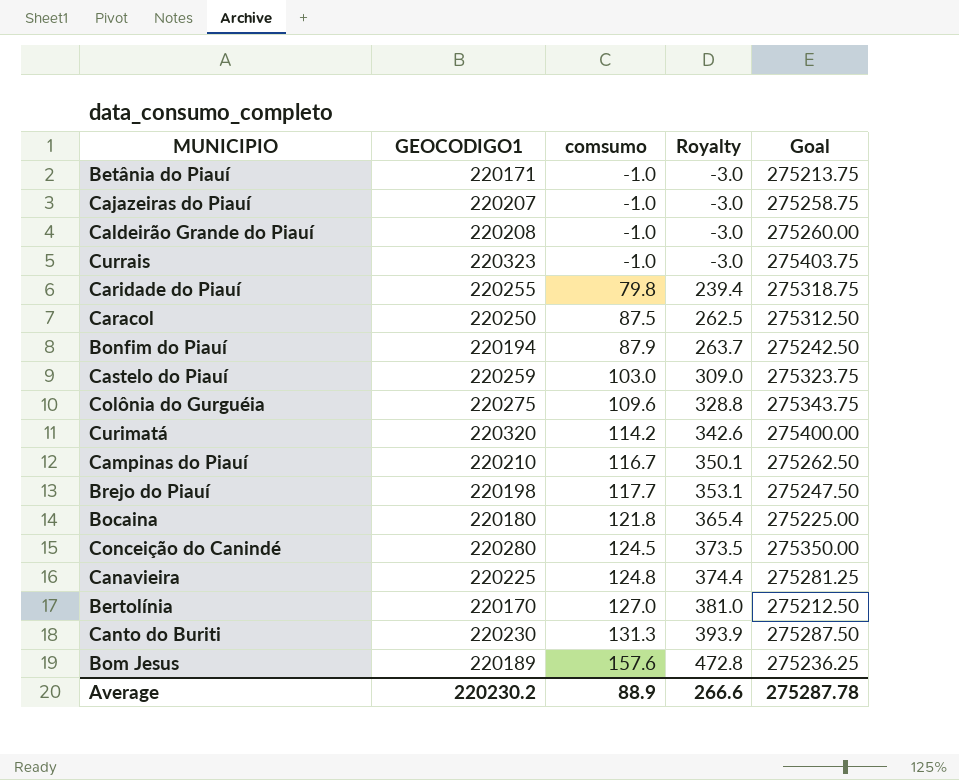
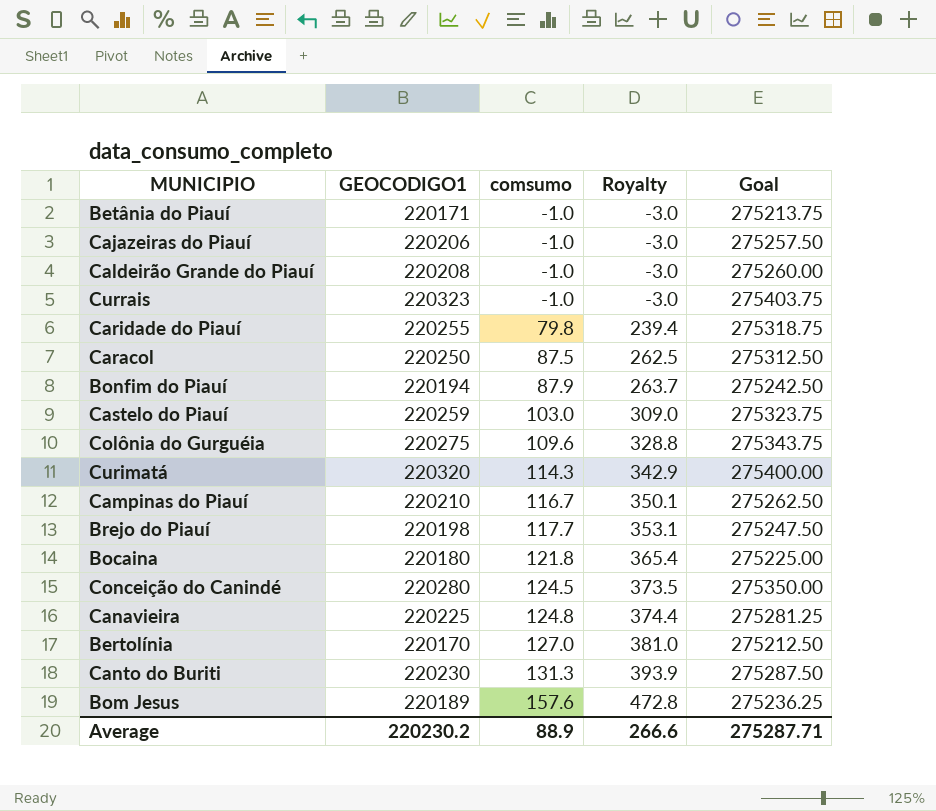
Cajazeiras do Piauí | GEOCODIGO1: 220207 -> 220206
Cajazeiras do Piauí | Goal: 275258.75 -> 275257.50
Curimatá | comsumo: 114.2 -> 114.3
Curimatá | Royalty: 342.6 -> 342.9
Average | Goal: 275287.78 -> 275287.71

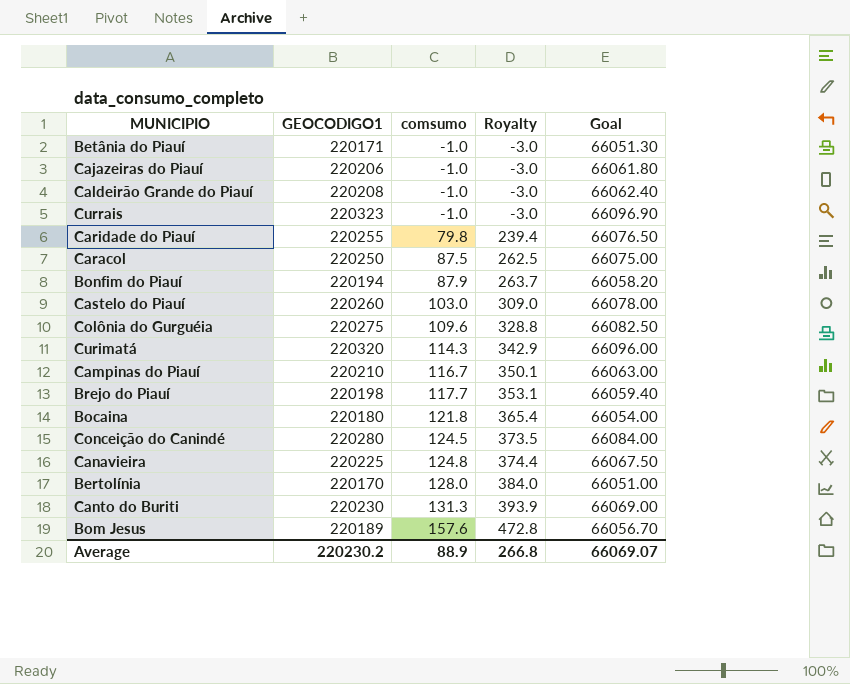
column Goal | formula: [GEOCODIGO1] * 1.25 -> [GEOCODIGO1] * 0.3
Castelo do Piauí | GEOCODIGO1: 220259 -> 220260
Bertolínia | comsumo: 127.0 -> 128.0
Bertolínia | Royalty: 381.0 -> 384.0
Average | Royalty: 266.6 -> 266.8
Average | Goal: 275287.71 -> 66069.07

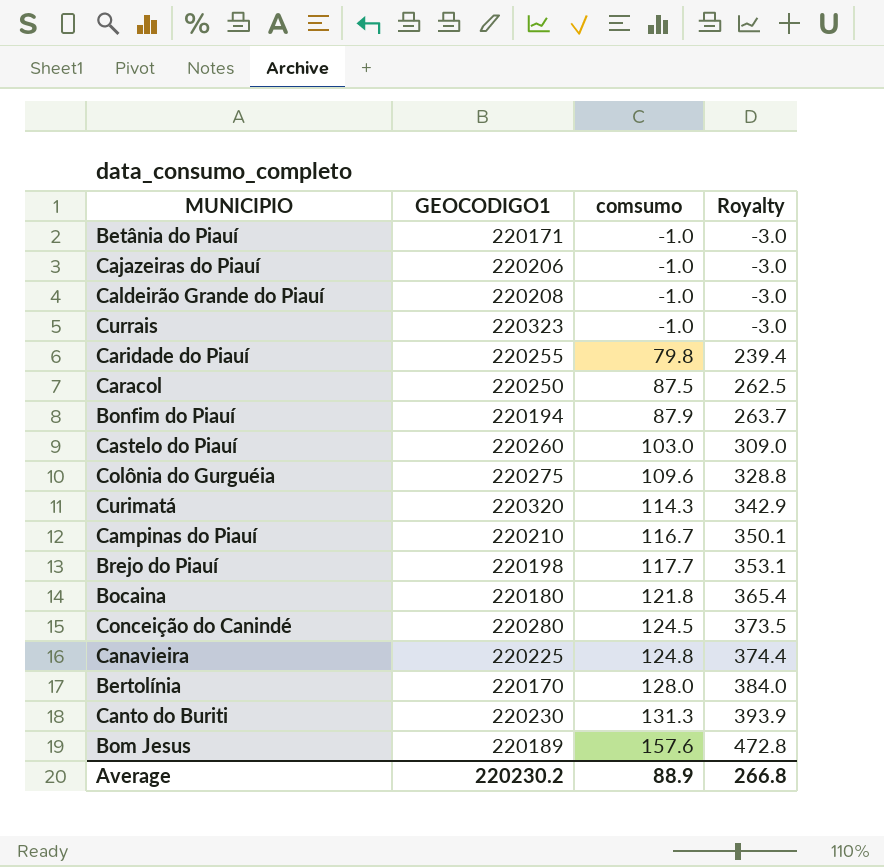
column Goal | formula: [GEOCODIGO1] * 0.3 -> none

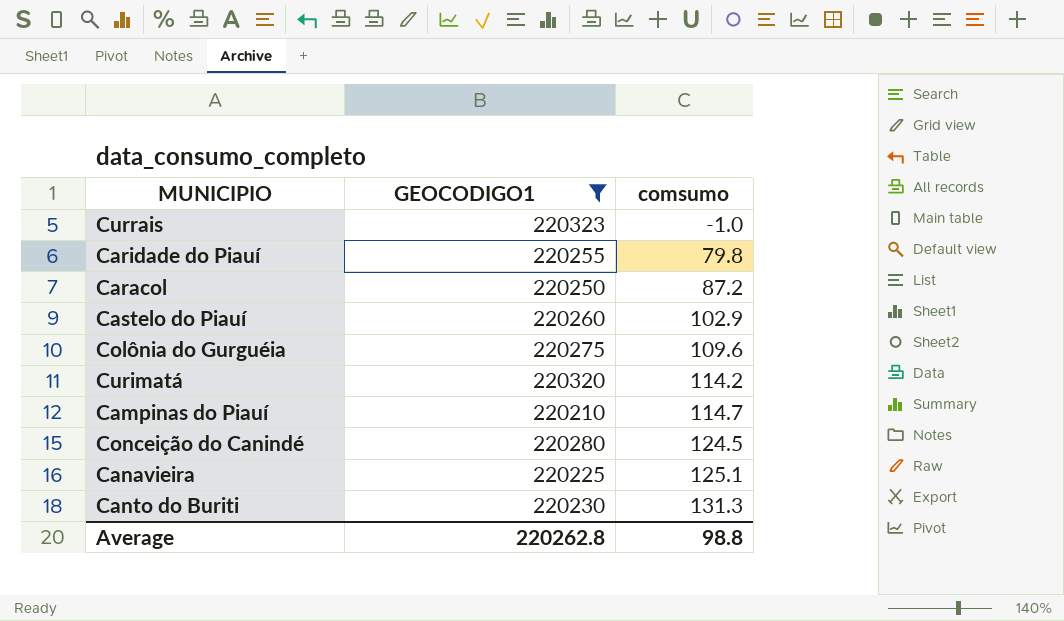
filter: none -> GEOCODIGO1 >= 220210
column Royalty | formula: [comsumo] * 3 -> none
Caracol | comsumo: 87.5 -> 87.2
Castelo do Piauí | comsumo: 103.0 -> 102.9
Curimatá | comsumo: 114.3 -> 114.2
Campinas do Piauí | comsumo: 116.7 -> 114.7
Canavieira | comsumo: 124.8 -> 125.1
Average | GEOCODIGO1: 220230.2 -> 220262.8
Average | comsumo: 88.9 -> 98.8

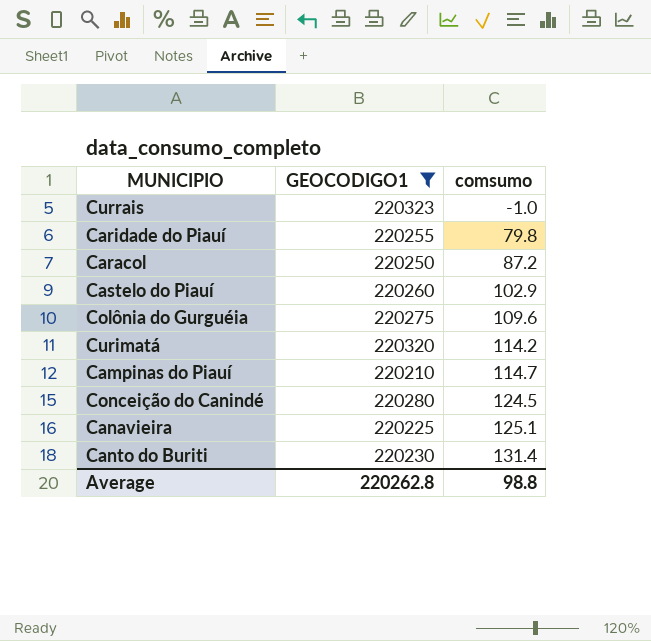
Canto do Buriti | comsumo: 131.3 -> 131.4

